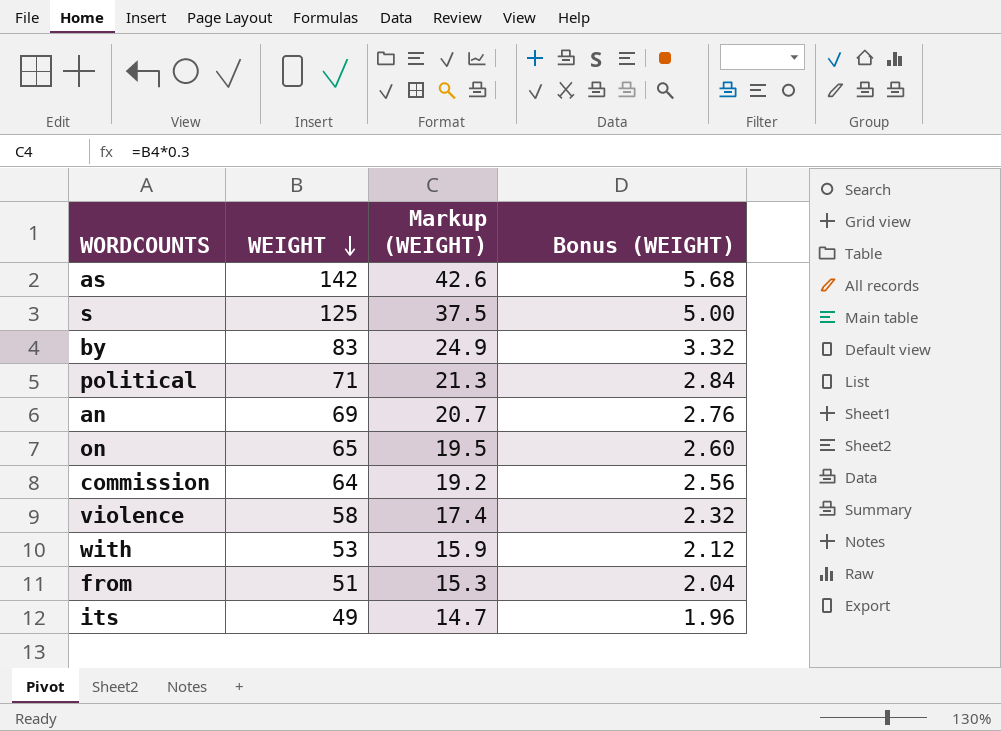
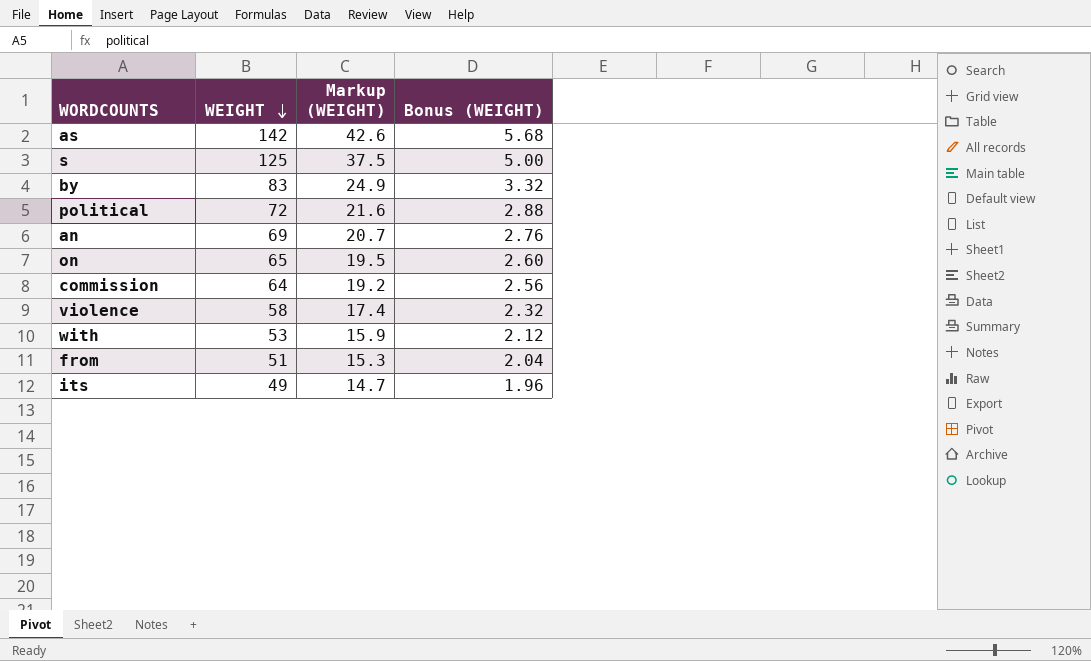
political | WEIGHT: 71 -> 72
political | Markup (WEIGHT): 21.3 -> 21.6
political | Bonus (WEIGHT): 2.84 -> 2.88

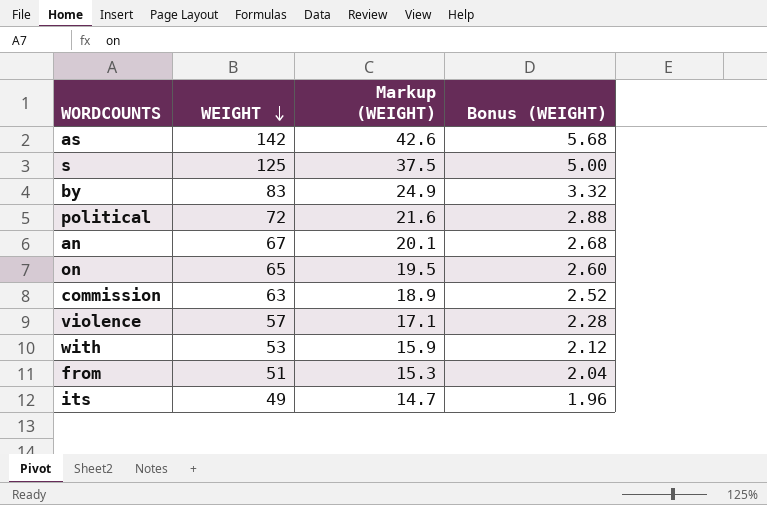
an | WEIGHT: 69 -> 67
an | Markup (WEIGHT): 20.7 -> 20.1
an | Bonus (WEIGHT): 2.76 -> 2.68
commission | WEIGHT: 64 -> 63
commission | Markup (WEIGHT): 19.2 -> 18.9
commission | Bonus (WEIGHT): 2.56 -> 2.52
violence | WEIGHT: 58 -> 57
violence | Markup (WEIGHT): 17.4 -> 17.1
violence | Bonus (WEIGHT): 2.32 -> 2.28

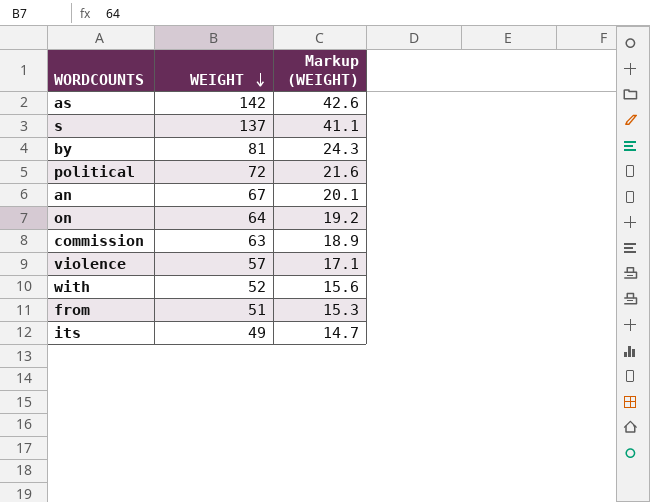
column Bonus (WEIGHT) | formula: [WEIGHT] * 0.04 -> none
s | WEIGHT: 125 -> 137
s | Markup (WEIGHT): 37.5 -> 41.1
by | WEIGHT: 83 -> 81
by | Markup (WEIGHT): 24.9 -> 24.3
on | WEIGHT: 65 -> 64
on | Markup (WEIGHT): 19.5 -> 19.2
with | WEIGHT: 53 -> 52
with | Markup (WEIGHT): 15.9 -> 15.6

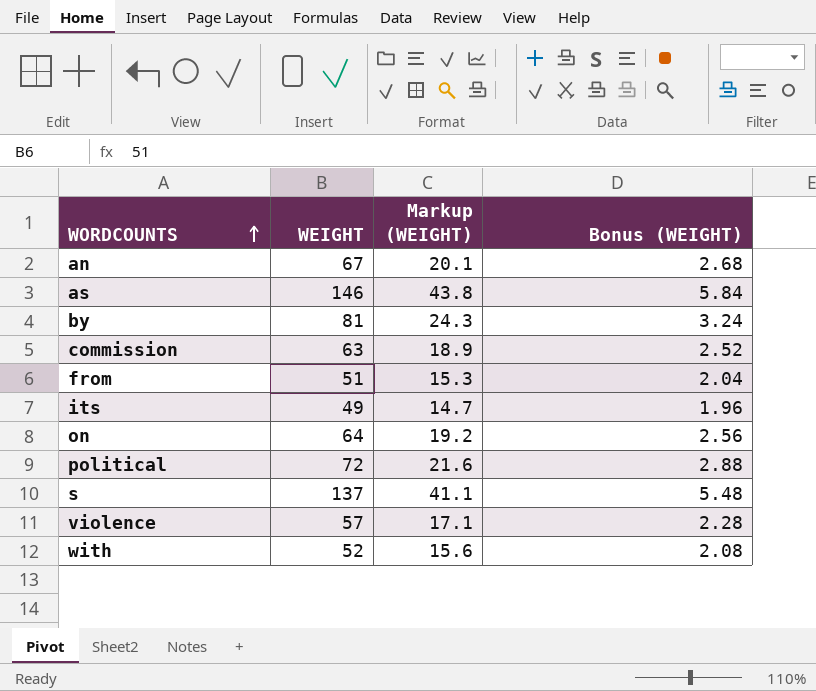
row order: WEIGHT descending -> WORDCOUNTS ascending
column Bonus (WEIGHT) | formula: none -> [WEIGHT] * 0.04
as | WEIGHT: 142 -> 146
as | Markup (WEIGHT): 42.6 -> 43.8

